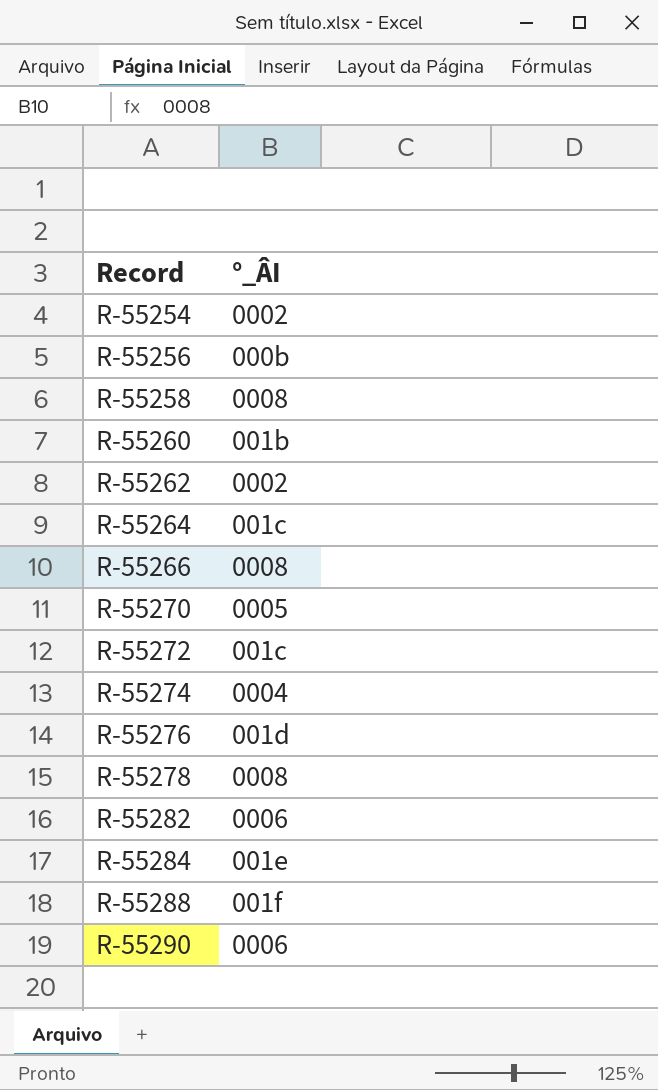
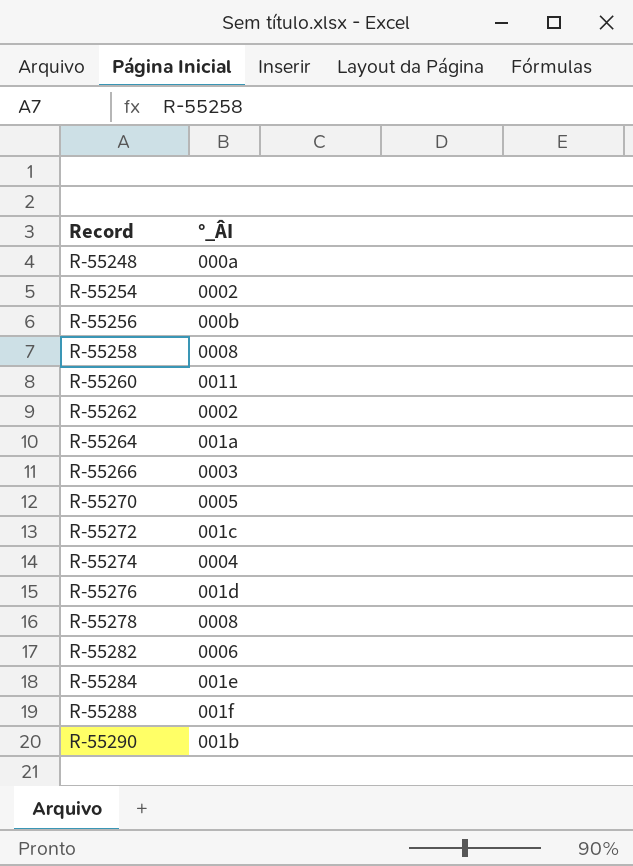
row R-55248: none -> 000a
R-55260 | °_ÂI: 001b -> 0011
R-55264 | °_ÂI: 001c -> 001a
R-55266 | °_ÂI: 0008 -> 0003
R-55290 | °_ÂI: 0006 -> 001b

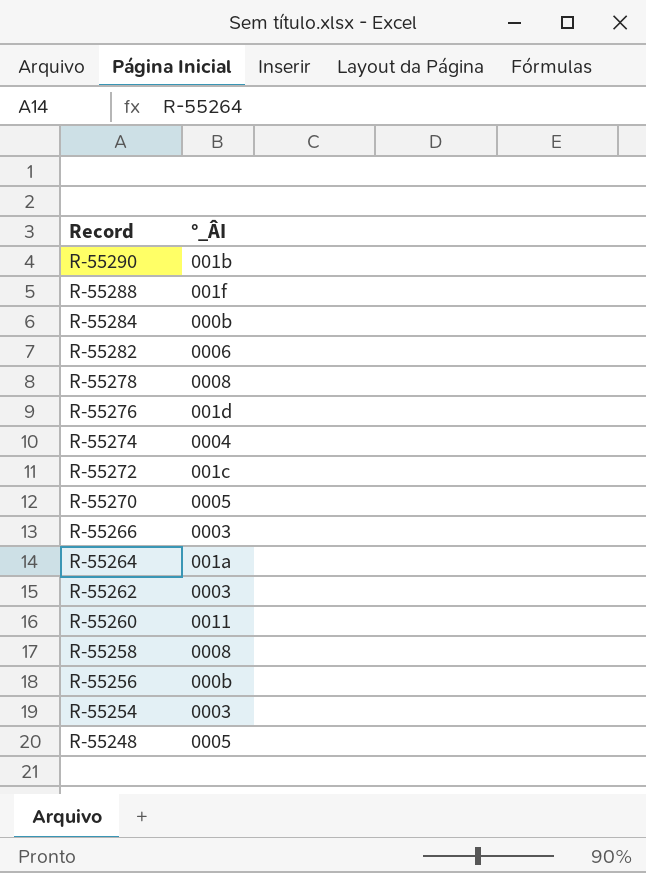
row order: Record ascending -> Record descending
R-55284 | °_ÂI: 001e -> 000b
R-55262 | °_ÂI: 0002 -> 0003
R-55254 | °_ÂI: 0002 -> 0003
R-55248 | °_ÂI: 000a -> 0005

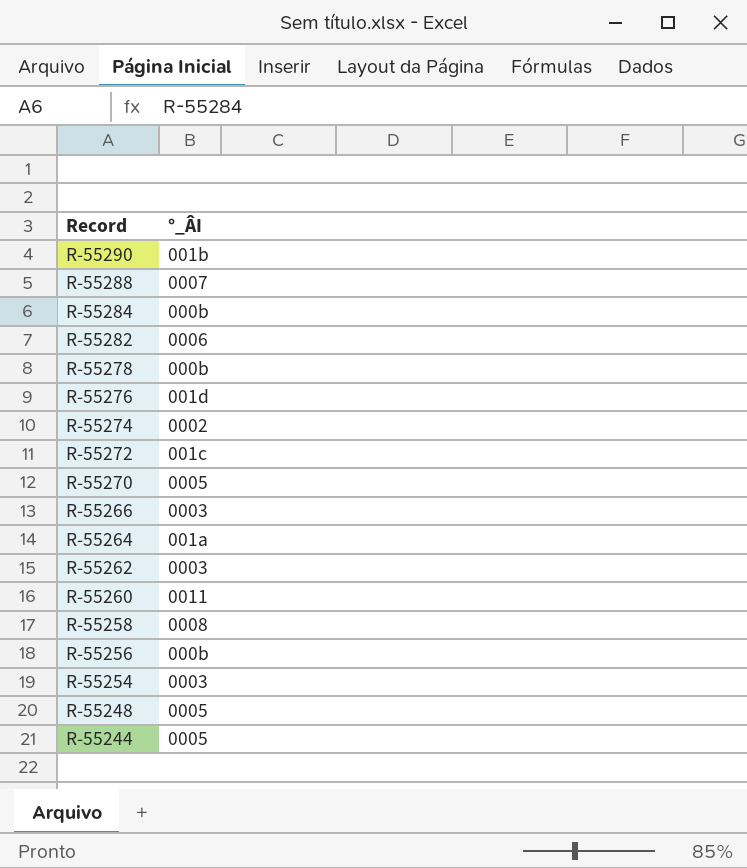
R-55288 | °_ÂI: 001f -> 0007
R-55278 | °_ÂI: 0008 -> 000b
R-55274 | °_ÂI: 0004 -> 0002
row R-55244: none -> 0005

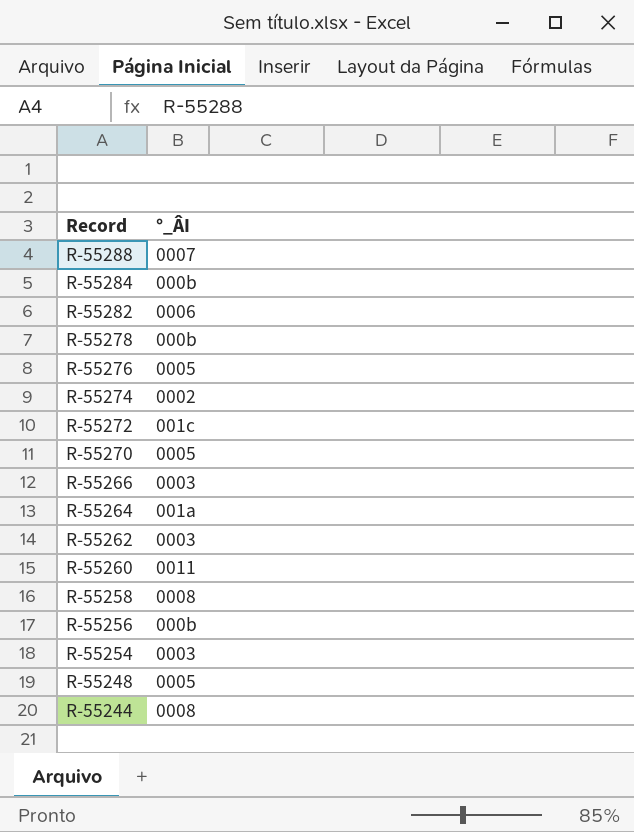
row R-55290: 001b -> none
R-55276 | °_ÂI: 001d -> 0005
R-55244 | °_ÂI: 0005 -> 0008

